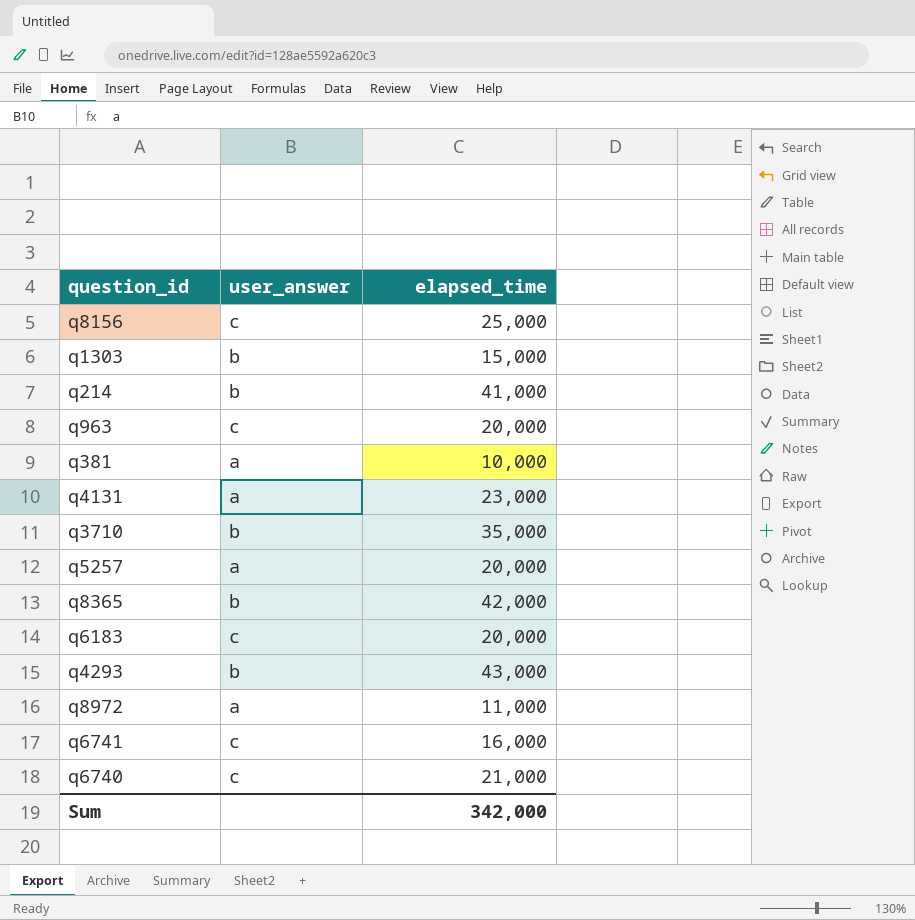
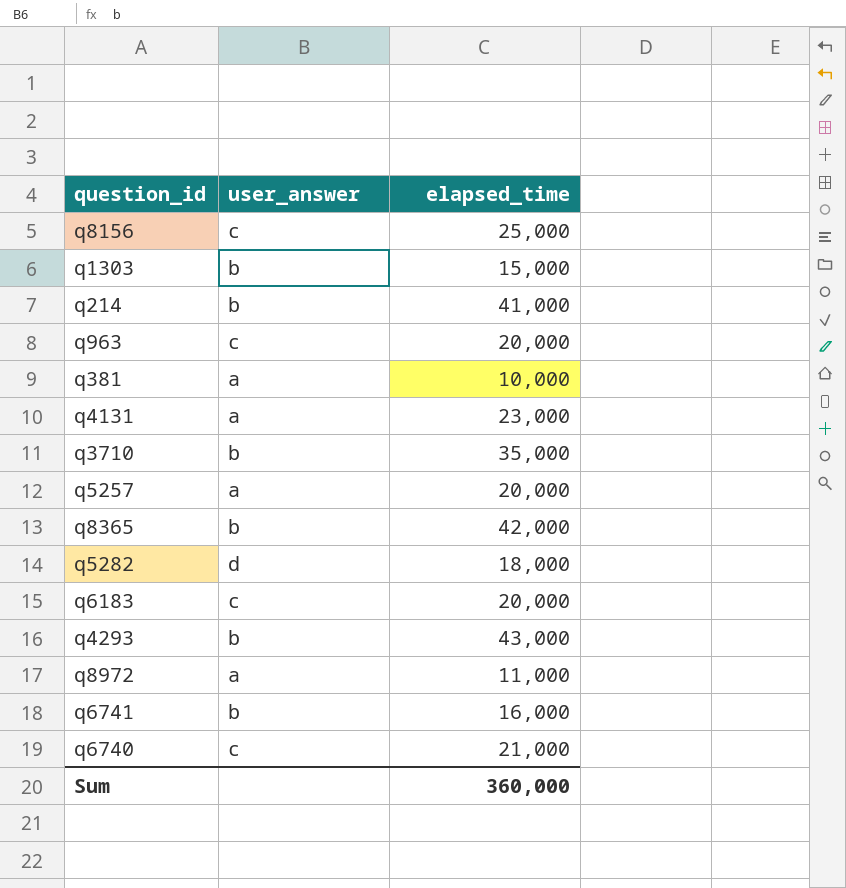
row q5282: none -> d | 18,000
q6741 | user_answer: c -> b
Sum | elapsed_time: 342,000 -> 360,000

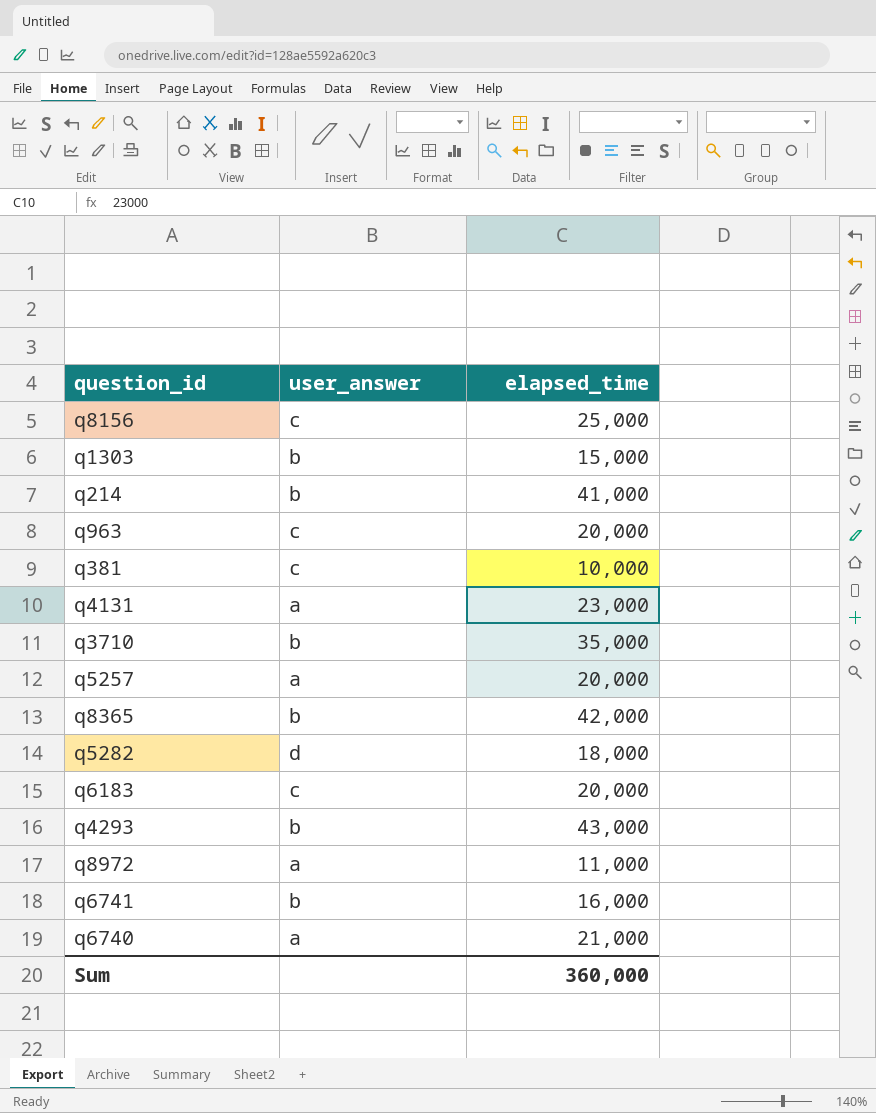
q381 | user_answer: a -> c
q6740 | user_answer: c -> a

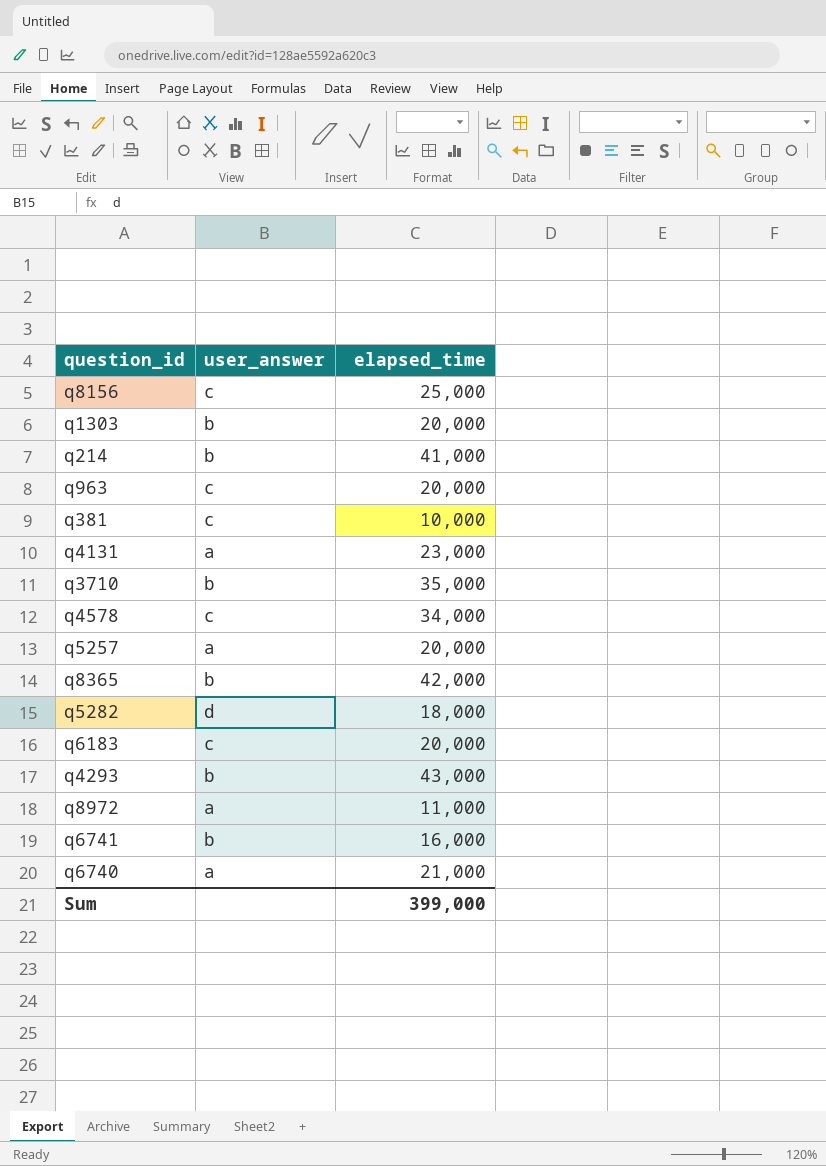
q1303 | elapsed_time: 15,000 -> 20,000
row q4578: none -> c | 34,000
Sum | elapsed_time: 360,000 -> 399,000

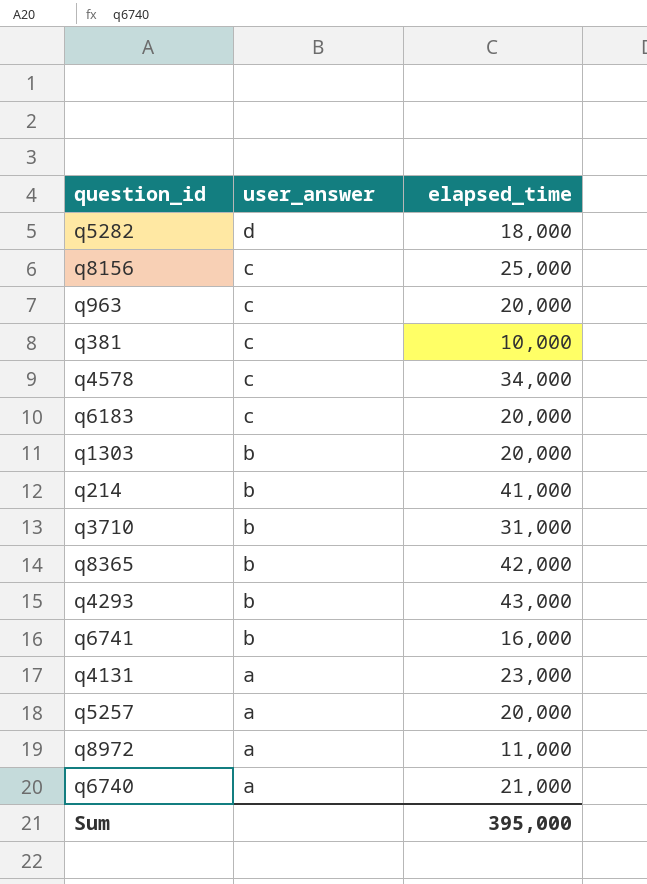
row order: none -> user_answer descending
q3710 | elapsed_time: 35,000 -> 31,000
Sum | elapsed_time: 399,000 -> 395,000

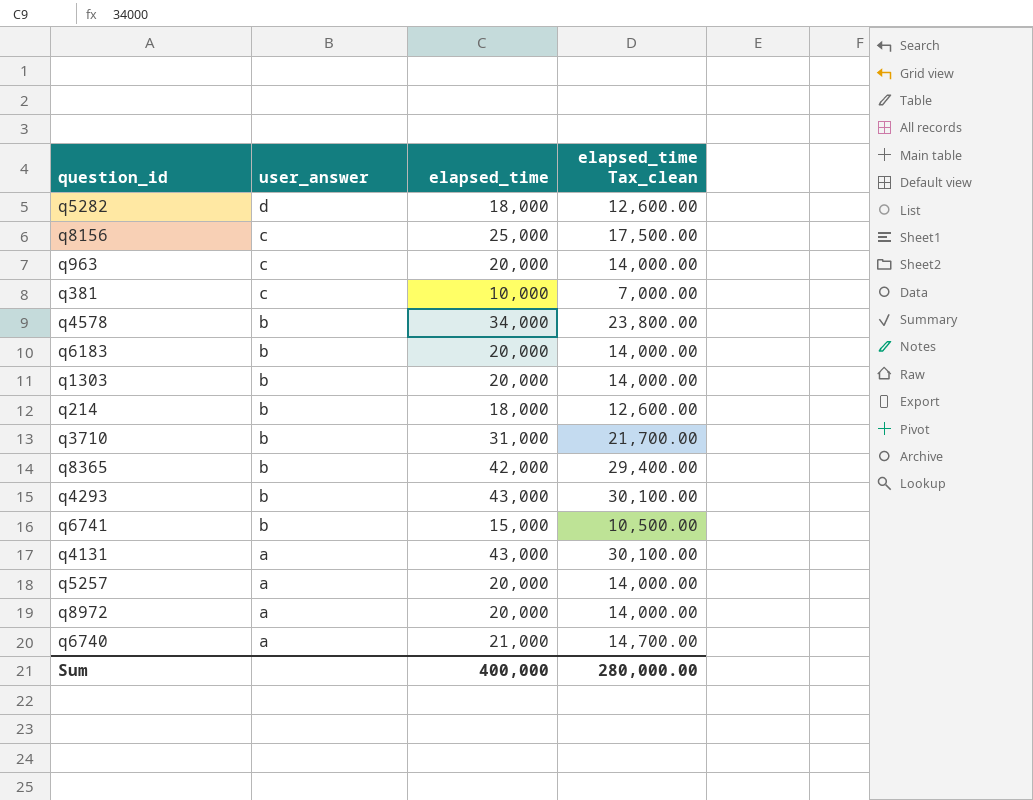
column elapsed_time Tax_clean | formula: none -> [elapsed_time] * 0.7
q4578 | user_answer: c -> b
q6183 | user_answer: c -> b
q214 | elapsed_time: 41,000 -> 18,000
q6741 | elapsed_time: 16,000 -> 15,000
q4131 | elapsed_time: 23,000 -> 43,000
q8972 | elapsed_time: 11,000 -> 20,000
Sum | elapsed_time: 395,000 -> 400,000

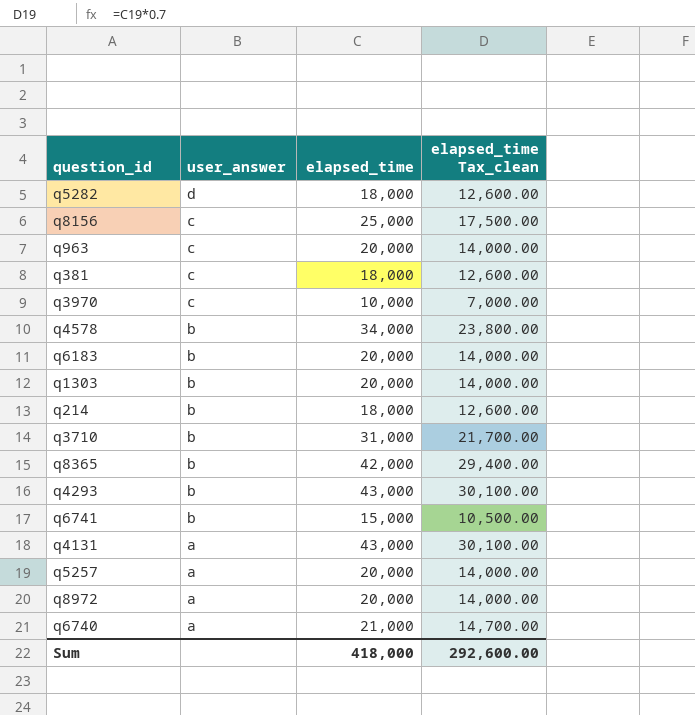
q381 | elapsed_time: 10,000 -> 18,000
q381 | elapsed_time Tax_clean: 7,000.00 -> 12,600.00
row q3970: none -> c | 10,000 | 7,000.00
Sum | elapsed_time: 400,000 -> 418,000
Sum | elapsed_time Tax_clean: 280,000.00 -> 292,600.00

